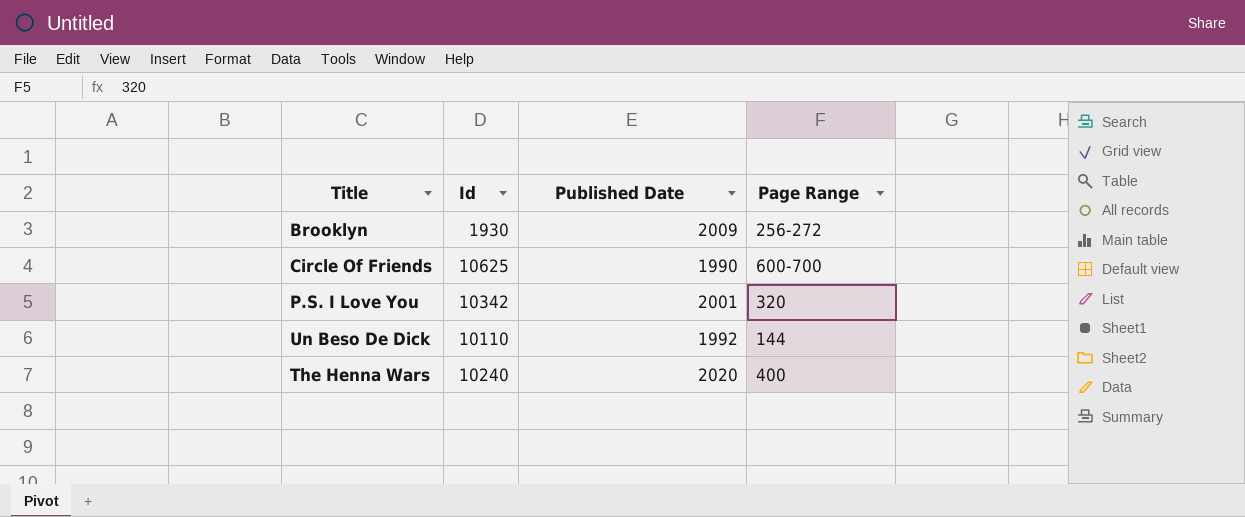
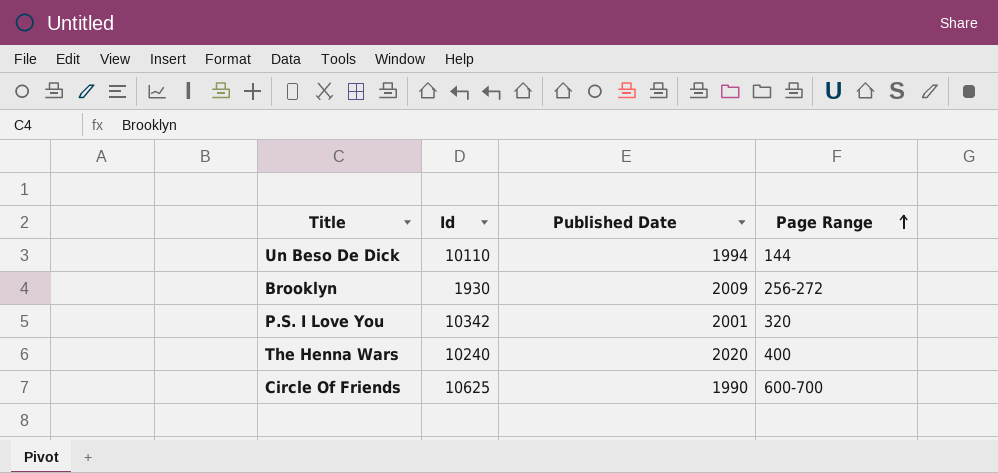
row order: none -> Page Range ascending
Un Beso De Dick | Published Date: 1992 -> 1994

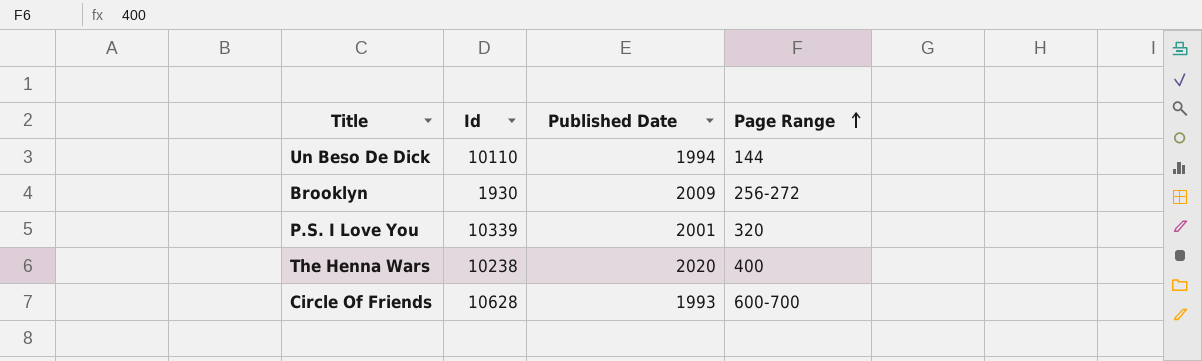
P.S. I Love You | Id: 10342 -> 10339
The Henna Wars | Id: 10240 -> 10238
Circle Of Friends | Id: 10625 -> 10628
Circle Of Friends | Published Date: 1990 -> 1993

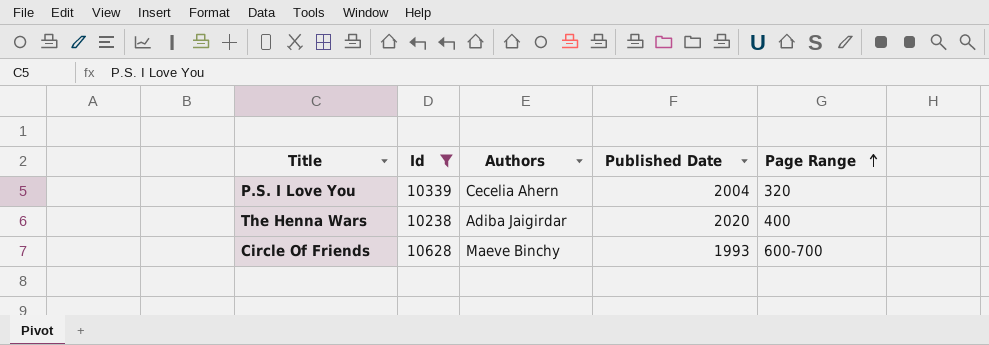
filter: none -> Id >= 10238
column Authors | position: none -> 3
P.S. I Love You | Published Date: 2001 -> 2004

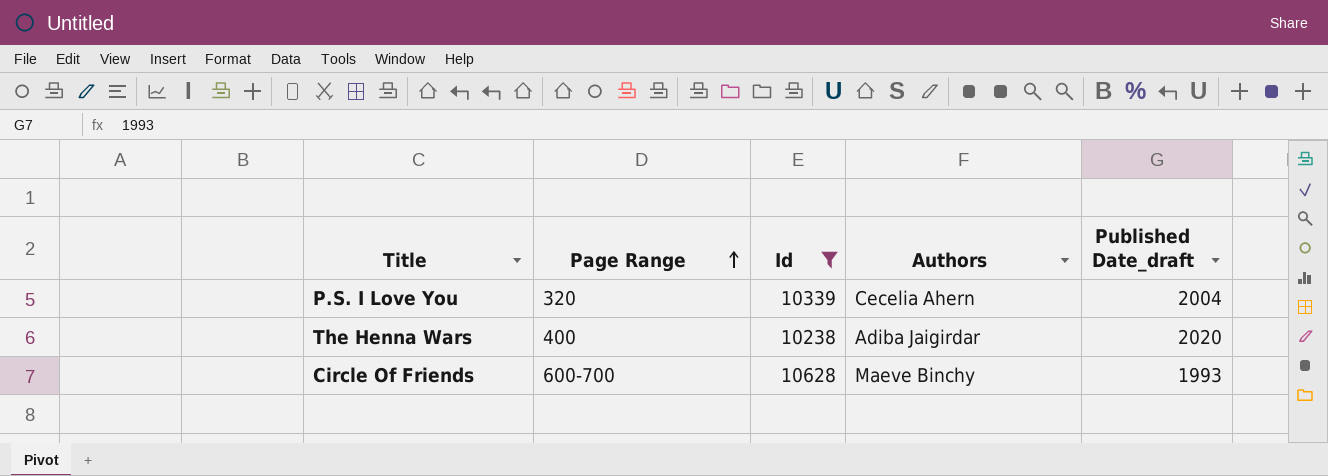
column Page Range | position: 5 -> 2
column name: Published Date -> Published Date_draft

